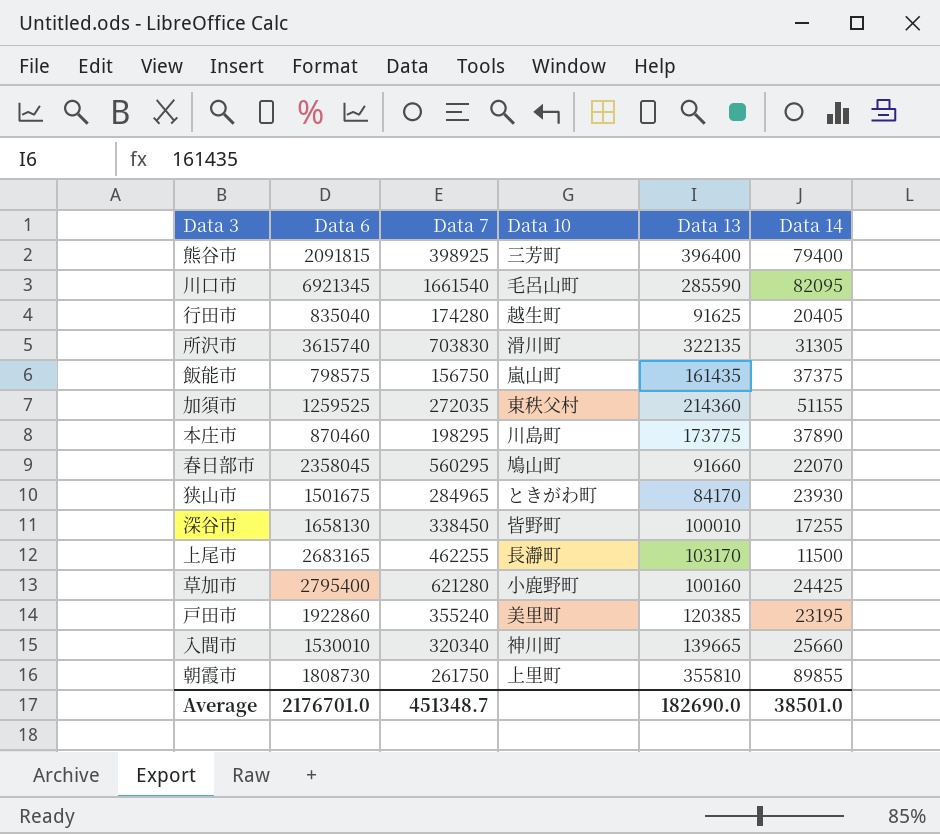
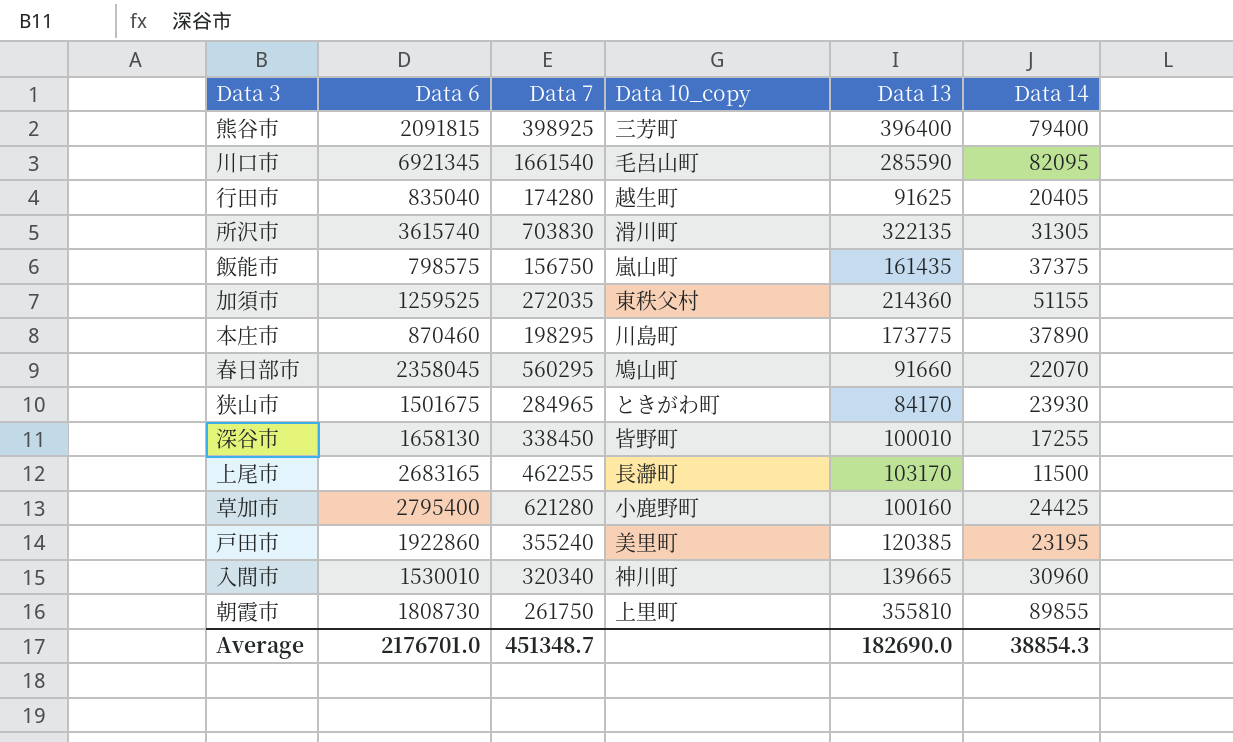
column name: Data 10 -> Data 10_copy
入間市 | Data 14: 25660 -> 30960
Average | Data 14: 38501.0 -> 38854.3

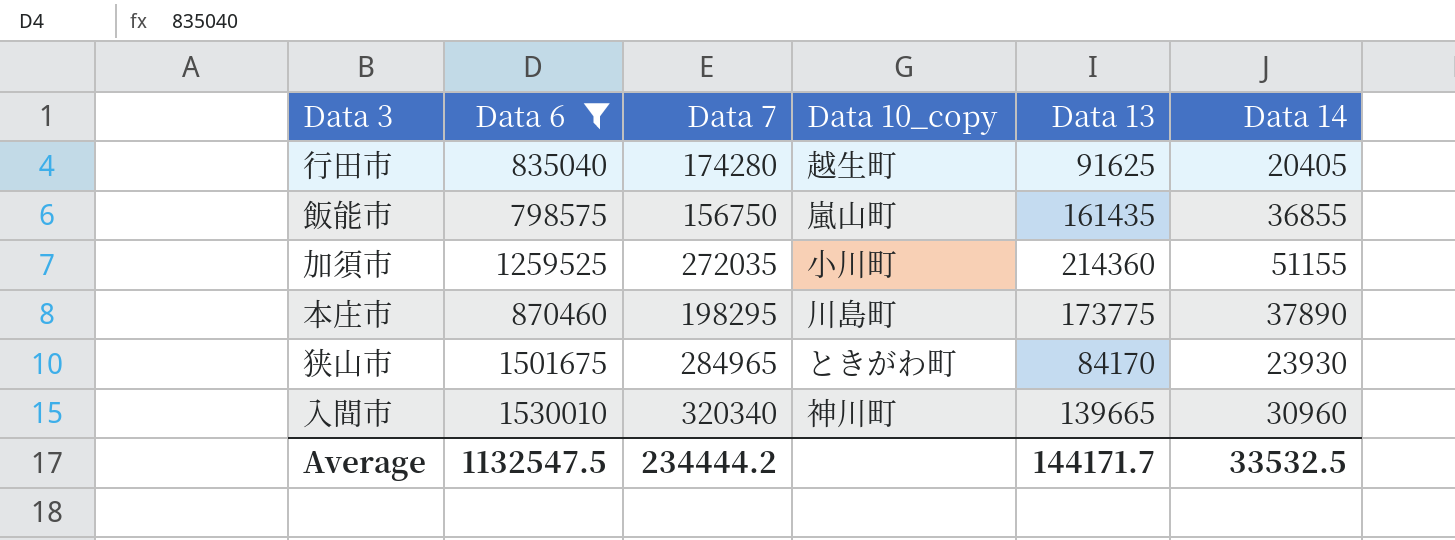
filter: none -> Data 6 <= 1530010
飯能市 | Data 14: 37375 -> 36855
加須市 | Data 10_copy: 東秩父村 -> 小川町
Average | Data 6: 2176701.0 -> 1132547.5
Average | Data 7: 451348.7 -> 234444.2
Average | Data 13: 182690.0 -> 144171.7
Average | Data 14: 38854.3 -> 33532.5

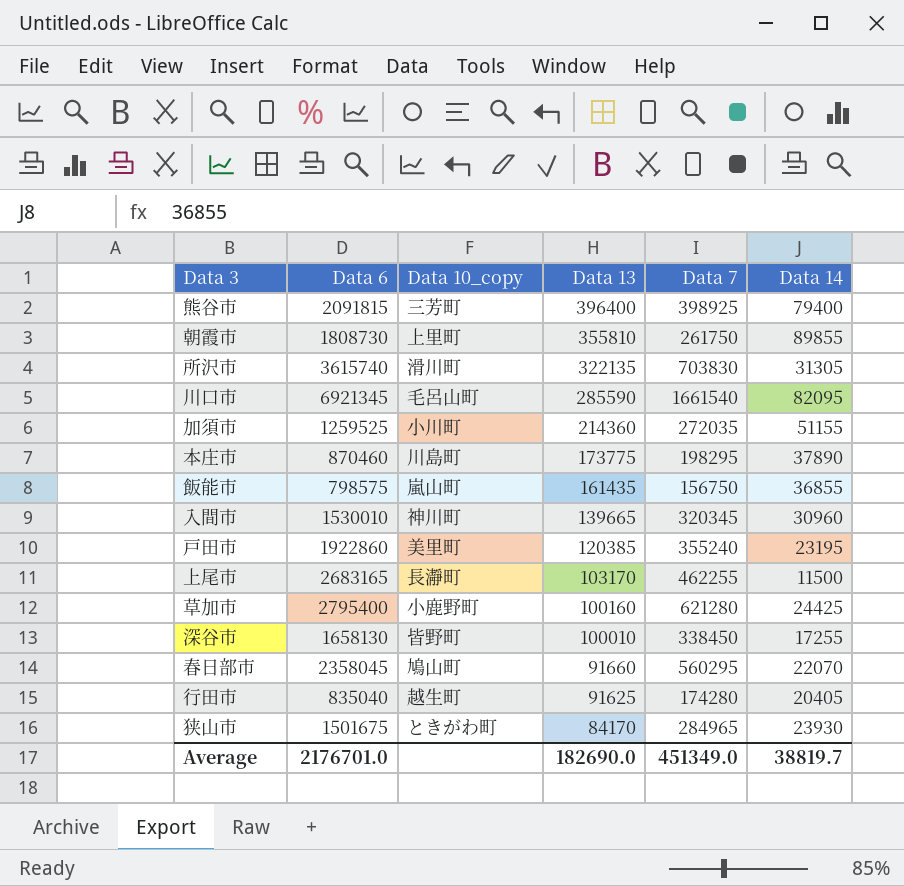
filter: Data 6 <= 1530010 -> none
row order: none -> Data 13 descending
column Data 7 | position: 3 -> 5
入間市 | Data 7: 320340 -> 320345
Average | Data 6: 1132547.5 -> 2176701.0
Average | Data 13: 144171.7 -> 182690.0
Average | Data 7: 234444.2 -> 451349.0
Average | Data 14: 33532.5 -> 38819.7

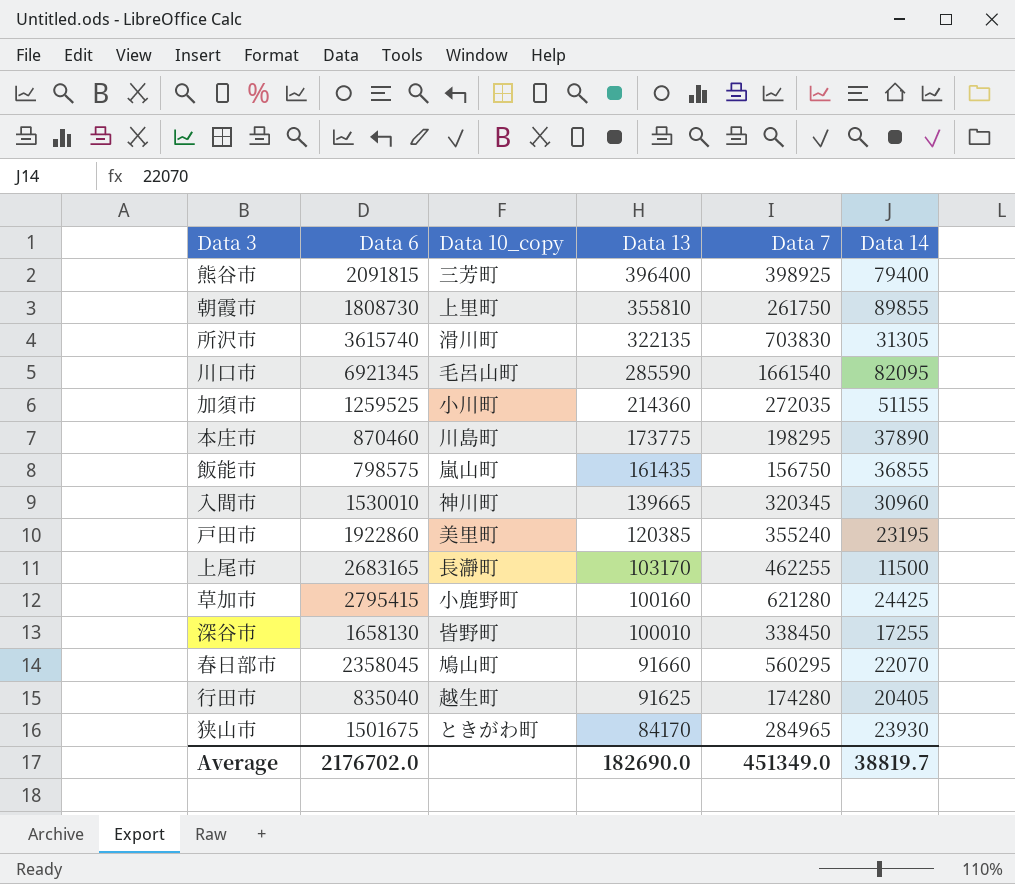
草加市 | Data 6: 2795400 -> 2795415
Average | Data 6: 2176701.0 -> 2176702.0

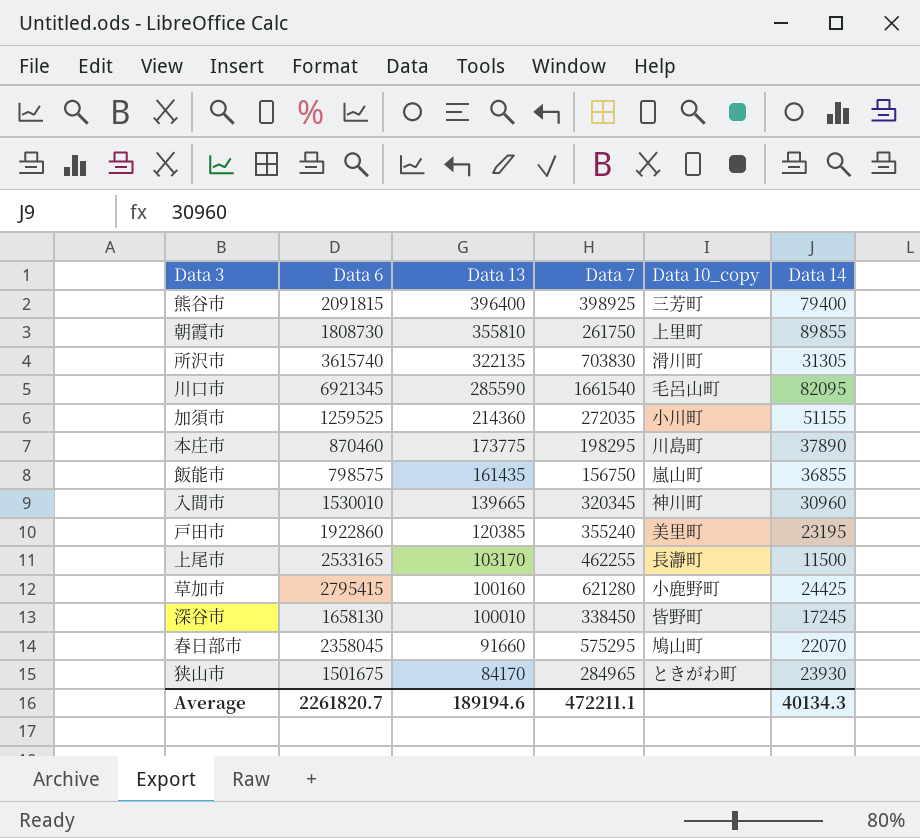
column Data 10_copy | position: 3 -> 5
row 行田市: 835040 | 越生町 | 91625 | 174280 | 20405 -> none
上尾市 | Data 6: 2683165 -> 2533165
深谷市 | Data 14: 17255 -> 17245
春日部市 | Data 7: 560295 -> 575295
Average | Data 6: 2176702.0 -> 2261820.7
Average | Data 13: 182690.0 -> 189194.6
Average | Data 7: 451349.0 -> 472211.1
Average | Data 14: 38819.7 -> 40134.3

